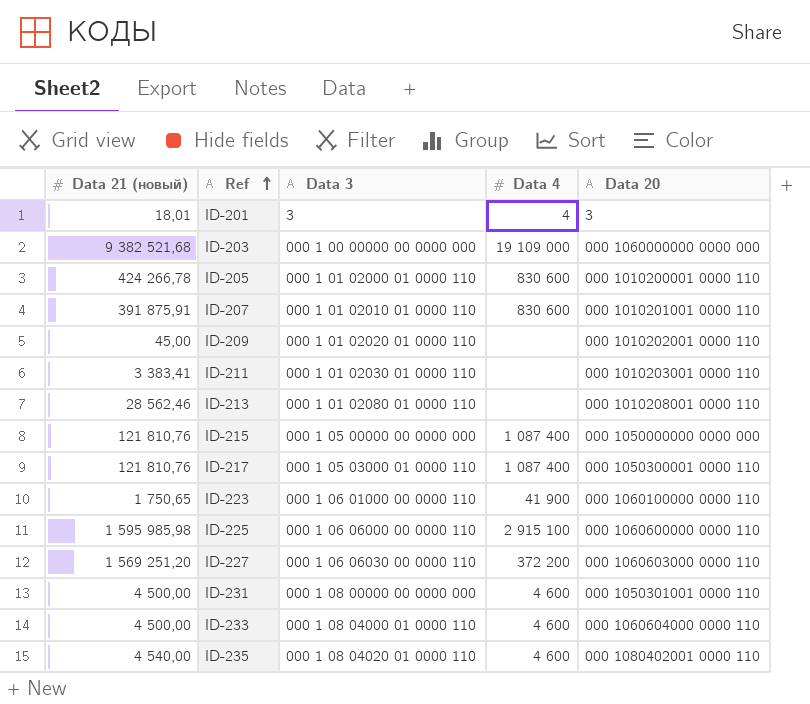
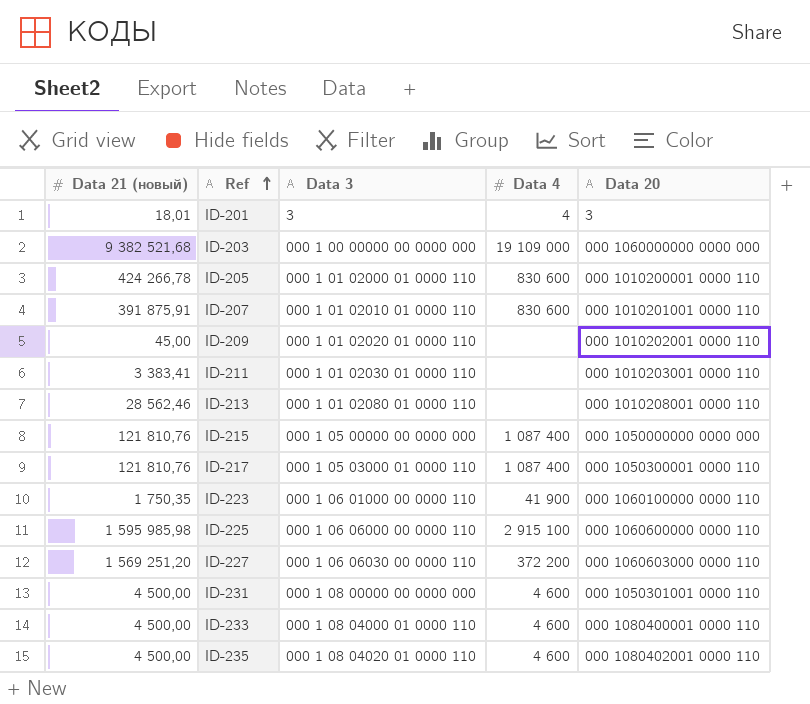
ID-223 | Data 21 (новый): 1 750,65 -> 1 750,35
ID-233 | Data 20: 000 1060604000 0000 110 -> 000 1080400001 0000 110
ID-235 | Data 21 (новый): 4 540,00 -> 4 500,00

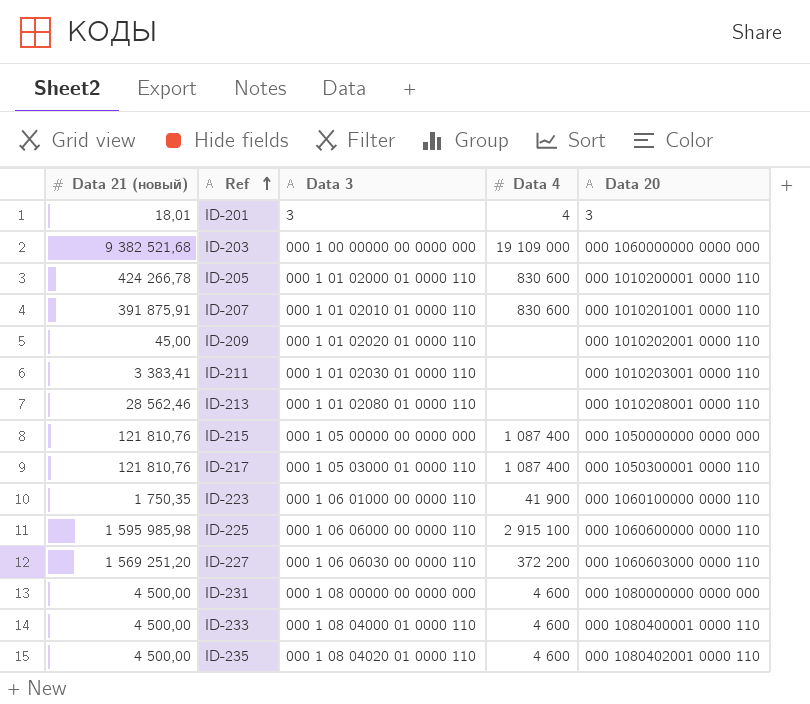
ID-231 | Data 20: 000 1050301001 0000 110 -> 000 1080000000 0000 000

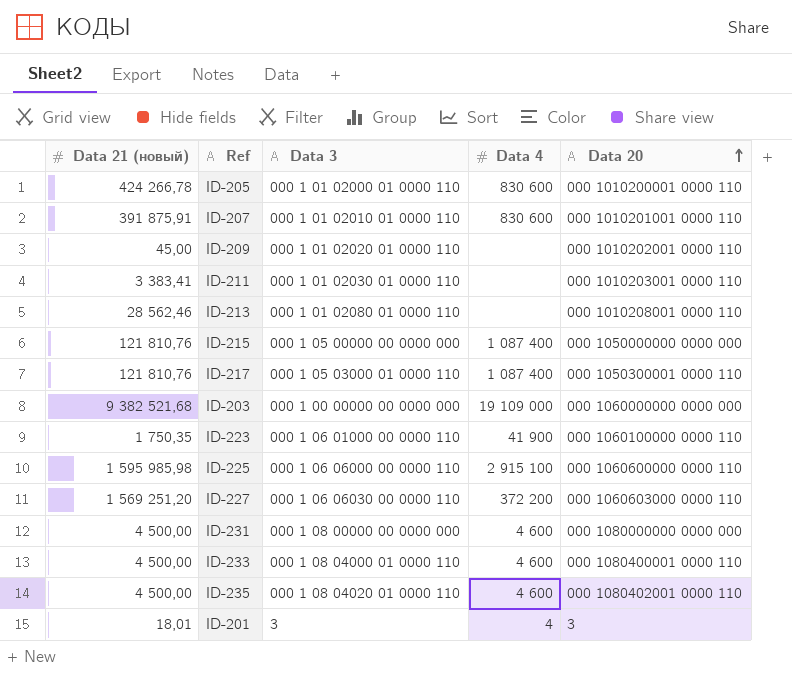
row order: Ref ascending -> Data 20 ascending

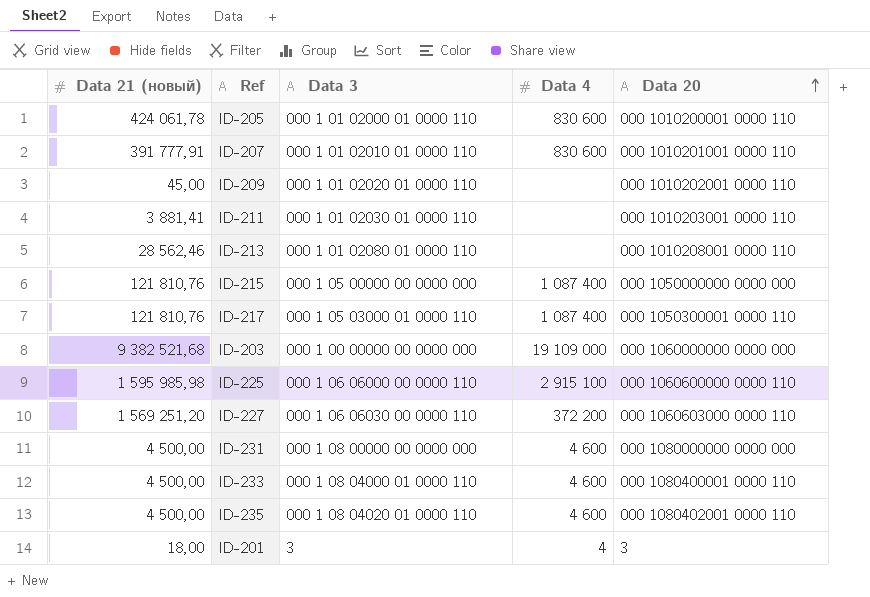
row ID-223: 1 750,35 | 000 1 06 01000 00 0000 110 | 41 900 | 000 1060100000 0000 110 -> none
ID-205 | Data 21 (новый): 424 266,78 -> 424 061,78
ID-207 | Data 21 (новый): 391 875,91 -> 391 777,91
ID-211 | Data 21 (новый): 3 383,41 -> 3 881,41
ID-201 | Data 21 (новый): 18,01 -> 18,00

